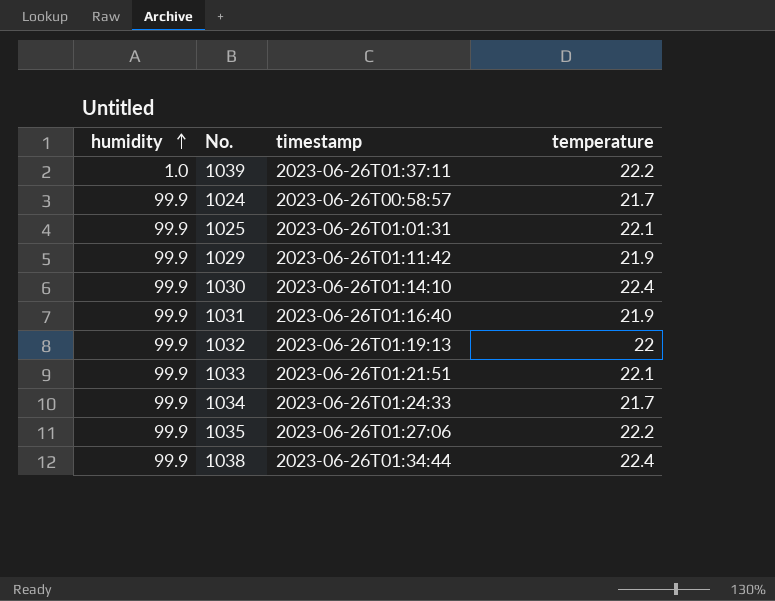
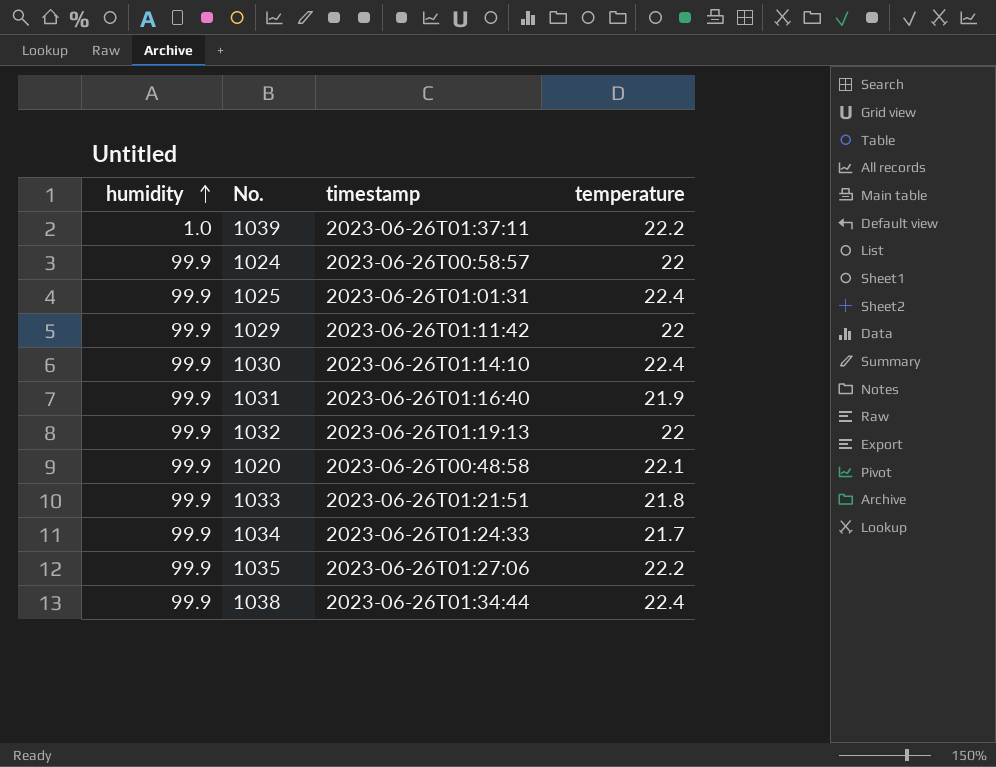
1024 | temperature: 21.7 -> 22
1025 | temperature: 22.1 -> 22.4
1029 | temperature: 21.9 -> 22
row 1020: none -> 99.9 | 2023-06-26T00:48:58 | 22.1
1033 | temperature: 22.1 -> 21.8

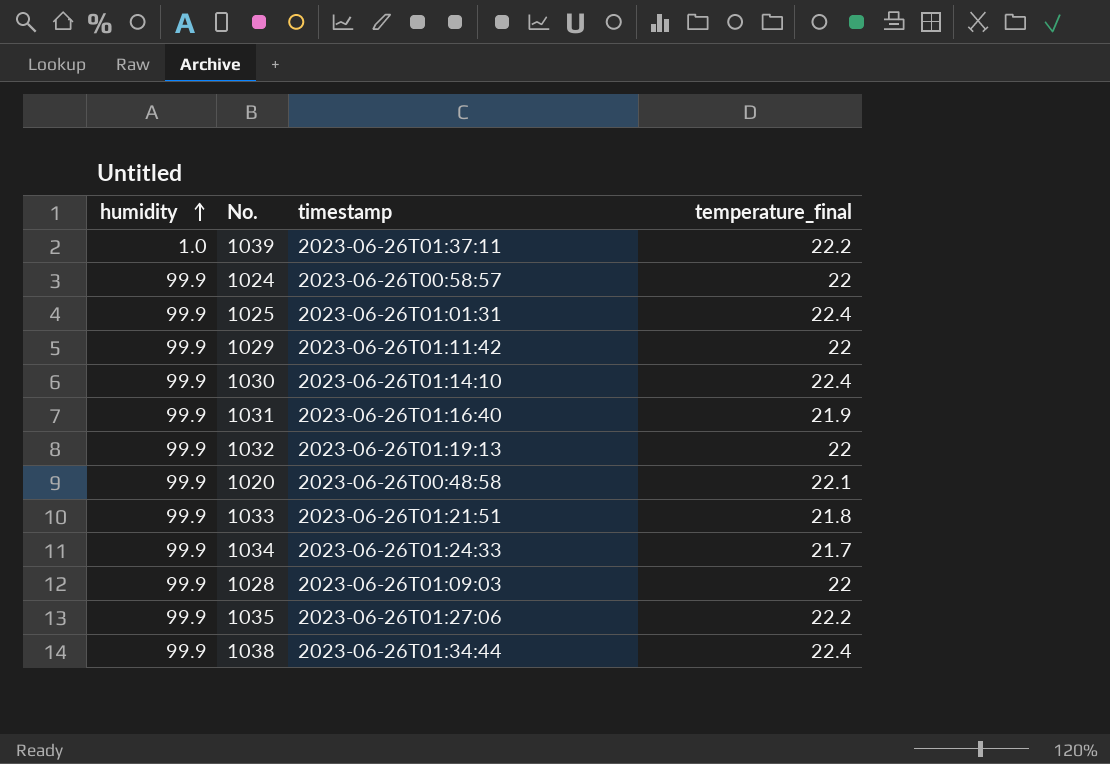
column name: temperature -> temperature_final
row 1028: none -> 99.9 | 2023-06-26T01:09:03 | 22

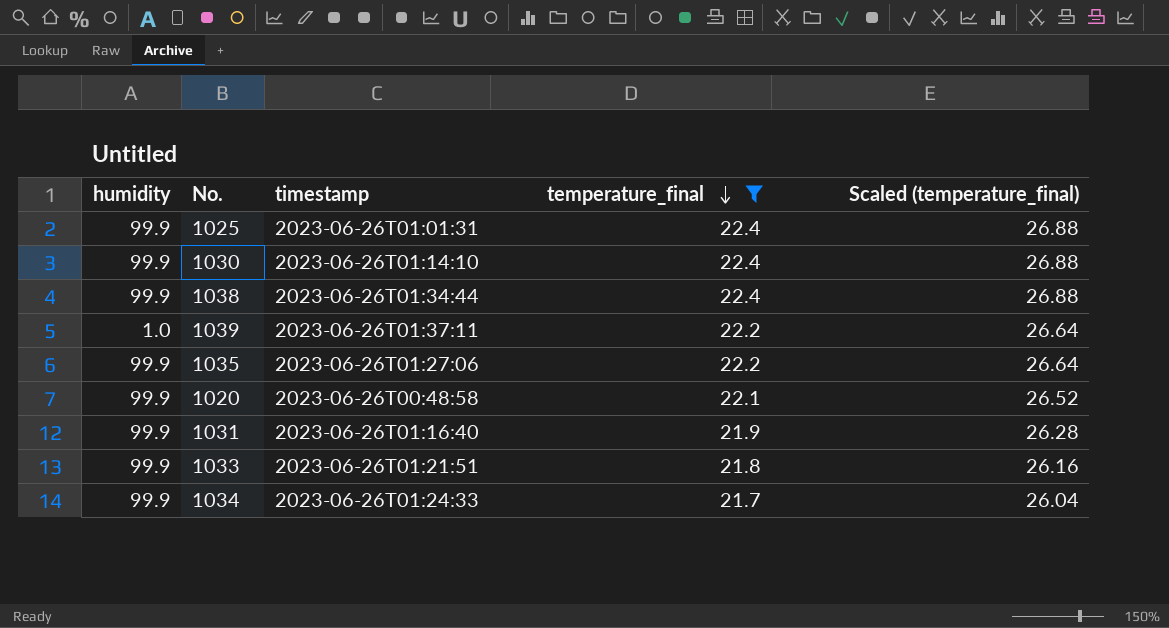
filter: none -> temperature_final != 22
row order: humidity ascending -> temperature_final descending
column Scaled (temperature_final) | formula: none -> [temperature_final] * 1.2

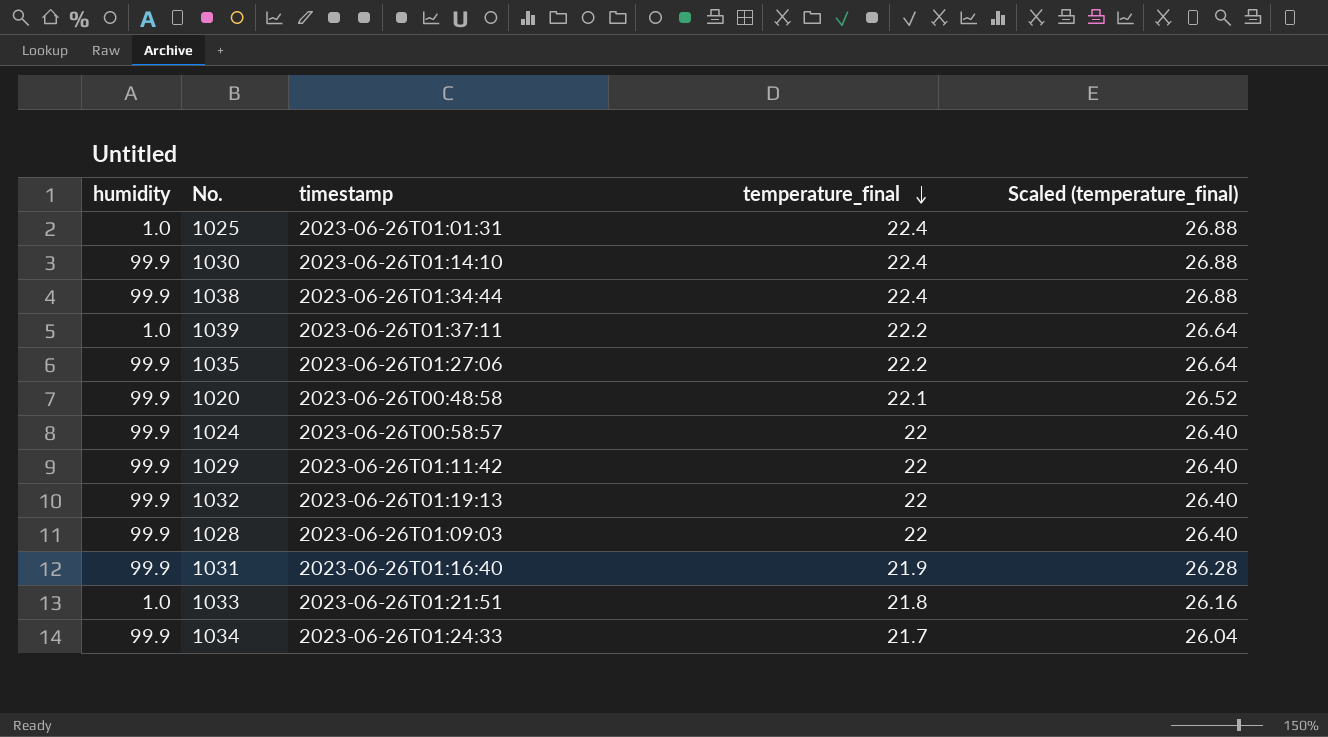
filter: temperature_final != 22 -> none
1025 | humidity: 99.9 -> 1.0
1033 | humidity: 99.9 -> 1.0

